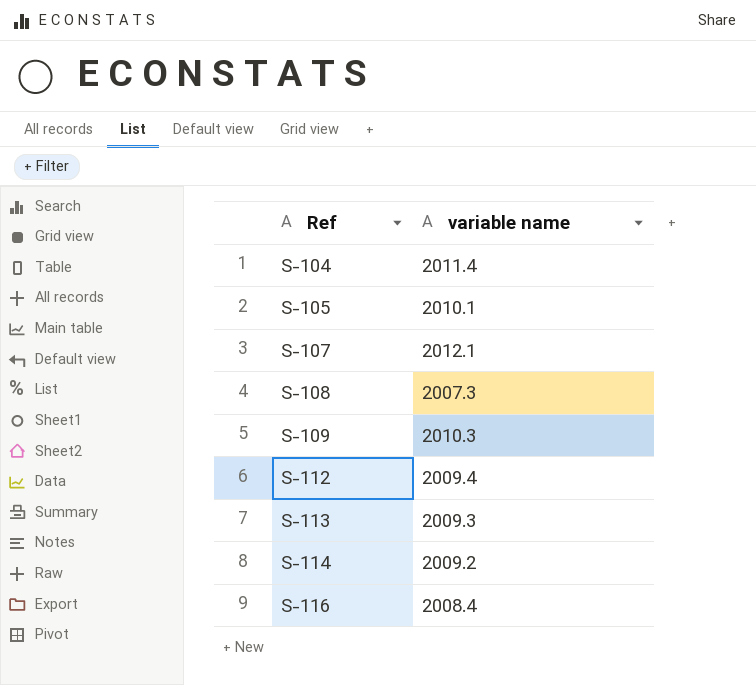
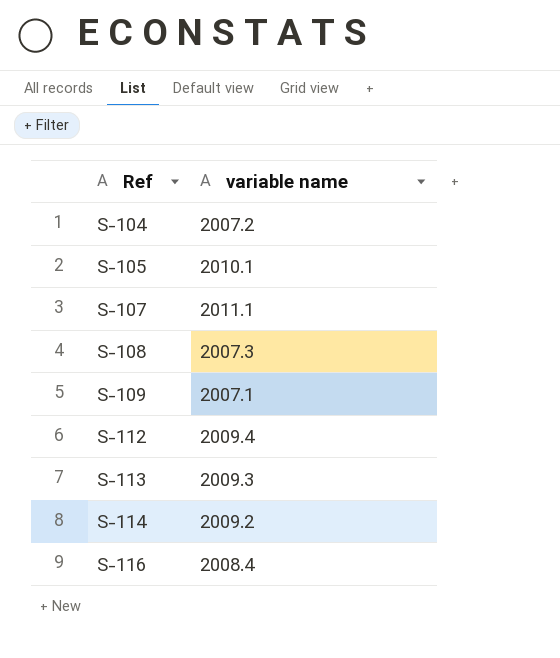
S-104 | variable name: 2011.4 -> 2007.2
S-107 | variable name: 2012.1 -> 2011.1
S-109 | variable name: 2010.3 -> 2007.1

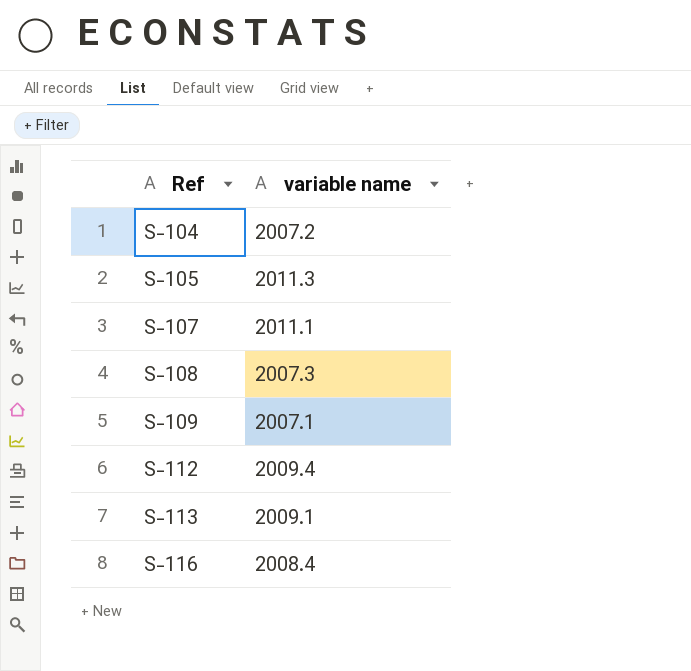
row S-114: 2009.2 -> none
S-105 | variable name: 2010.1 -> 2011.3
S-113 | variable name: 2009.3 -> 2009.1

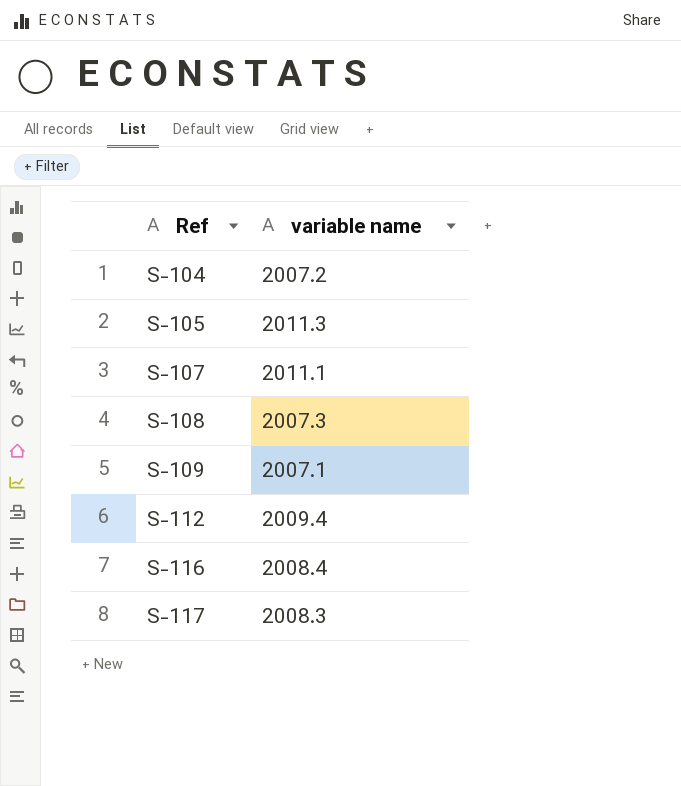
row S-113: 2009.1 -> none
row S-117: none -> 2008.3

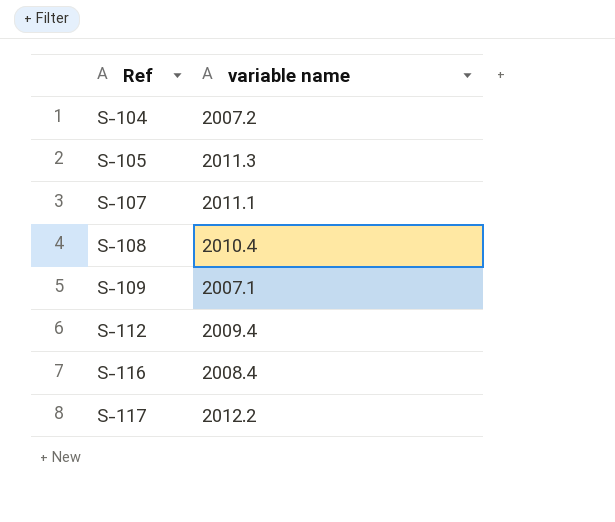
S-108 | variable name: 2007.3 -> 2010.4
S-117 | variable name: 2008.3 -> 2012.2

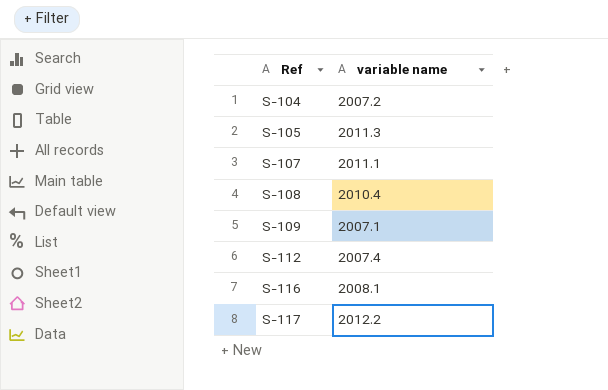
S-112 | variable name: 2009.4 -> 2007.4
S-116 | variable name: 2008.4 -> 2008.1

